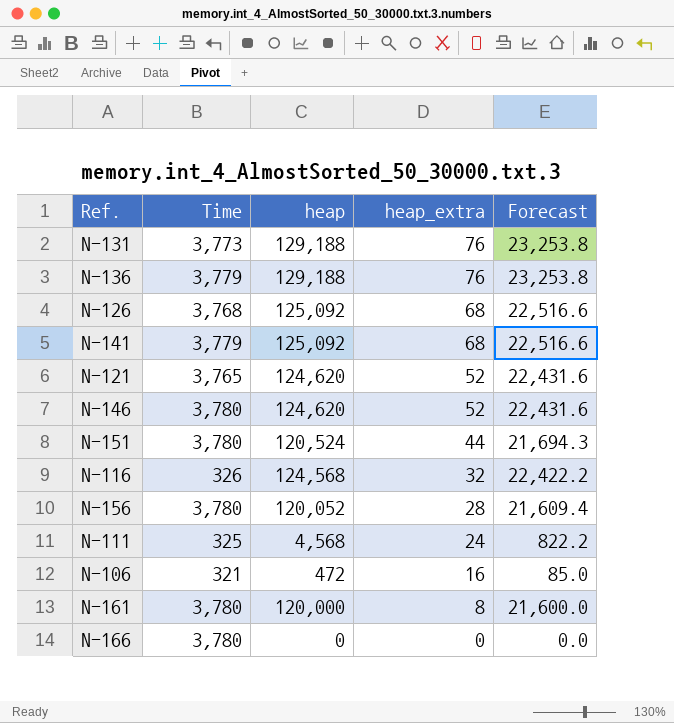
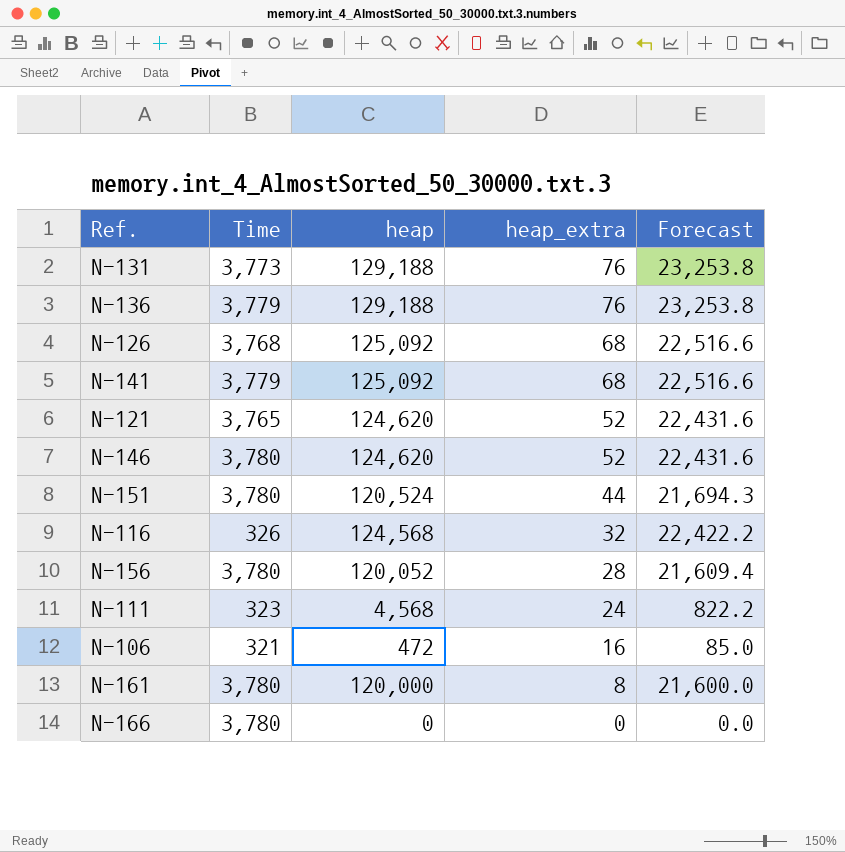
N-111 | Time: 325 -> 323

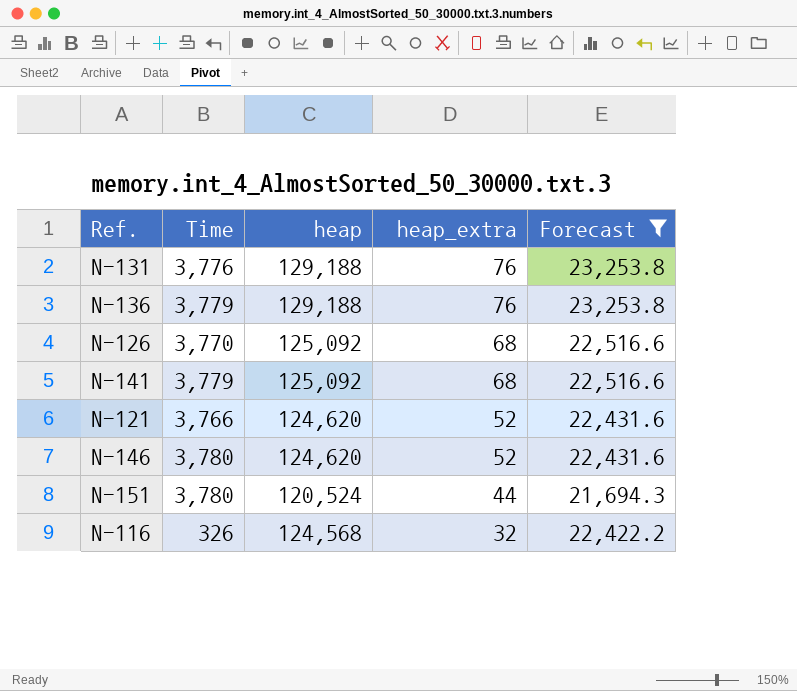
filter: none -> Forecast >= 21,694.3
N-131 | Time: 3,773 -> 3,776
N-126 | Time: 3,768 -> 3,770
N-121 | Time: 3,765 -> 3,766

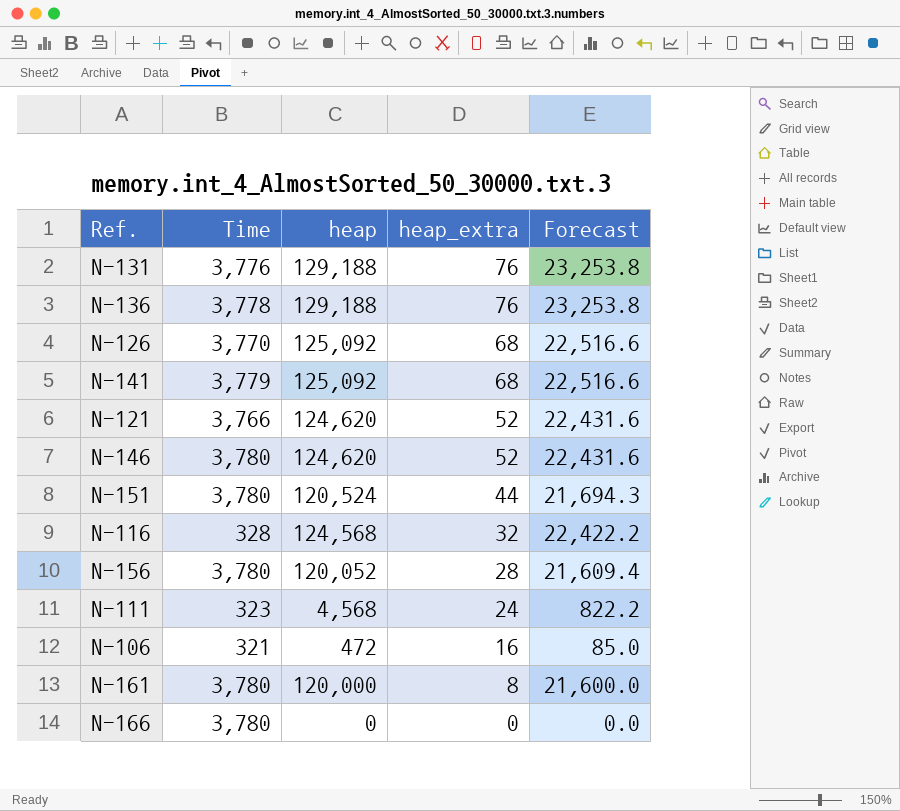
filter: Forecast >= 21,694.3 -> none
N-136 | Time: 3,779 -> 3,778
N-116 | Time: 326 -> 328

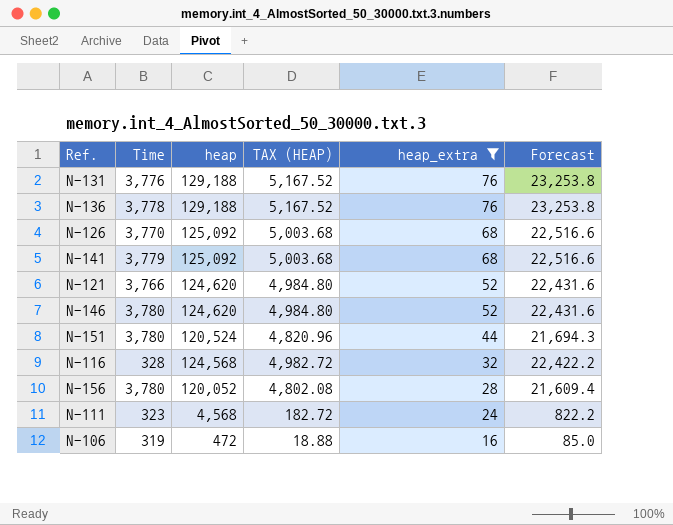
filter: none -> heap_extra >= 16
column TAX (HEAP) | formula: none -> [heap] * 0.04
N-106 | Time: 321 -> 319

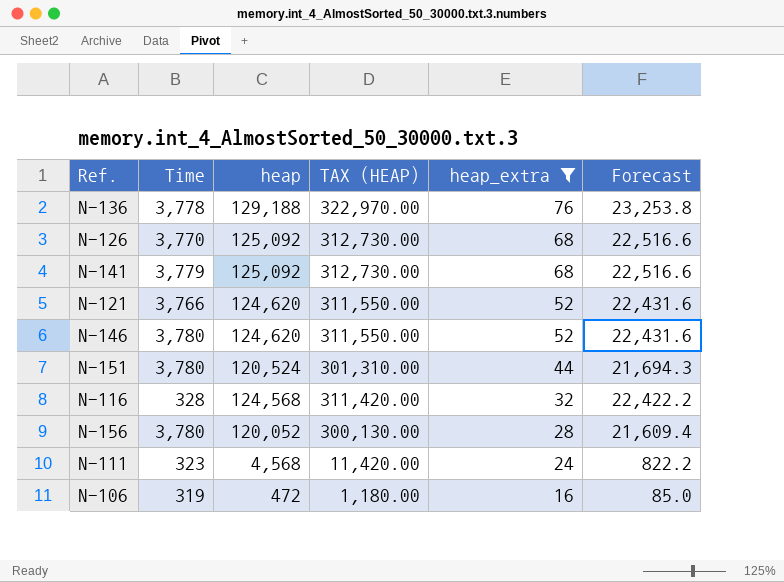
column TAX (HEAP) | formula: [heap] * 0.04 -> [heap] * 2.5
row N-131: 3,776 | 129,188 | 5,167.52 | 76 | 23,253.8 -> none

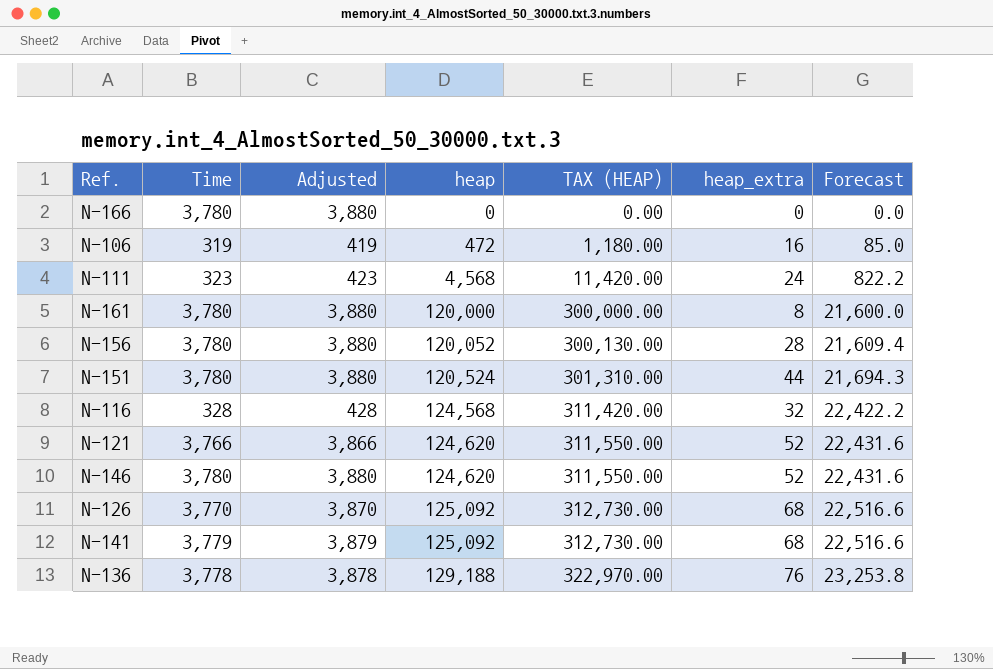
filter: heap_extra >= 16 -> none
row order: heap_extra descending -> heap ascending
column Adjusted | formula: none -> [Time] + 100

